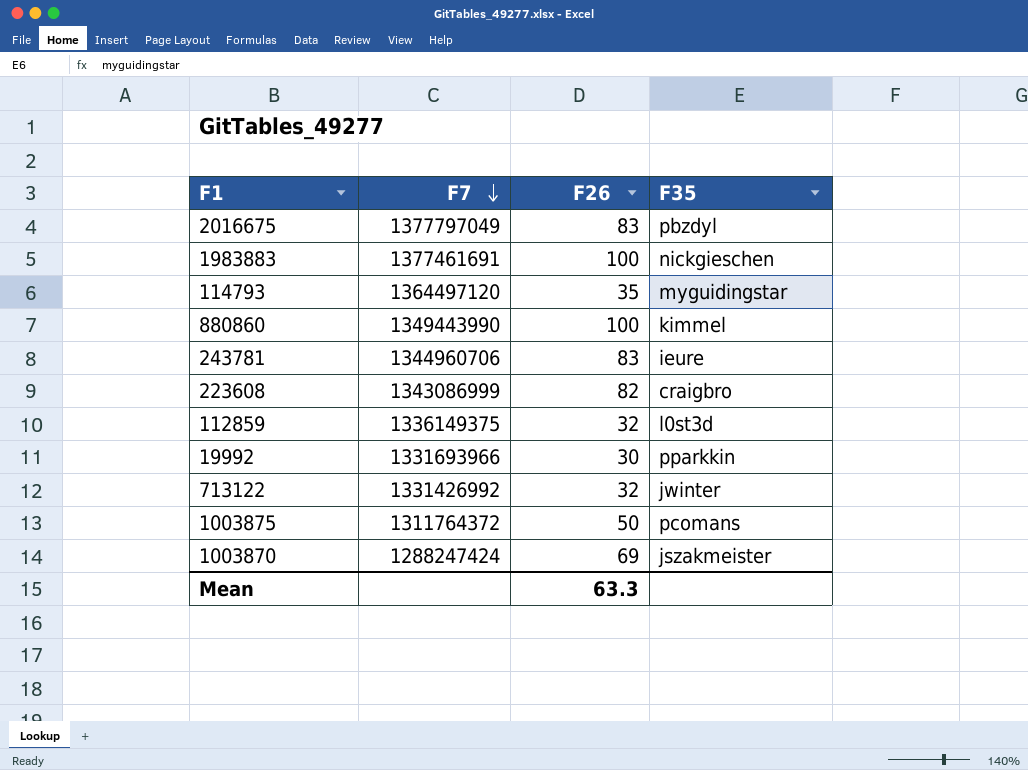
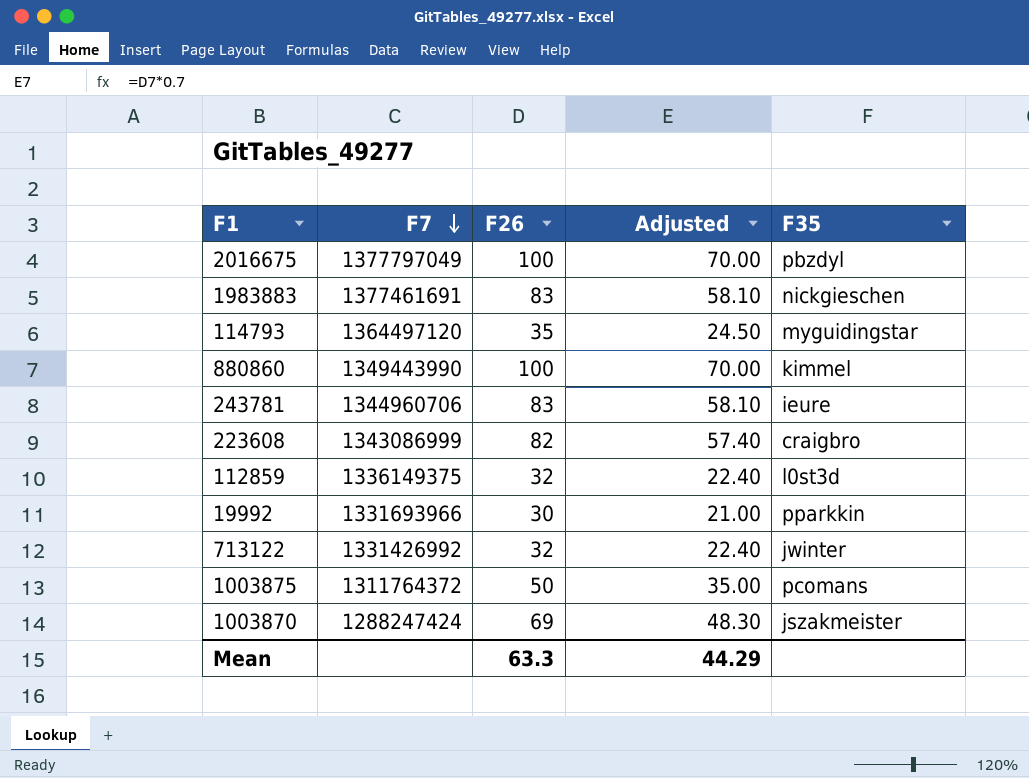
column Adjusted | formula: none -> [F26] * 0.7
2016675 | F26: 83 -> 100
1983883 | F26: 100 -> 83

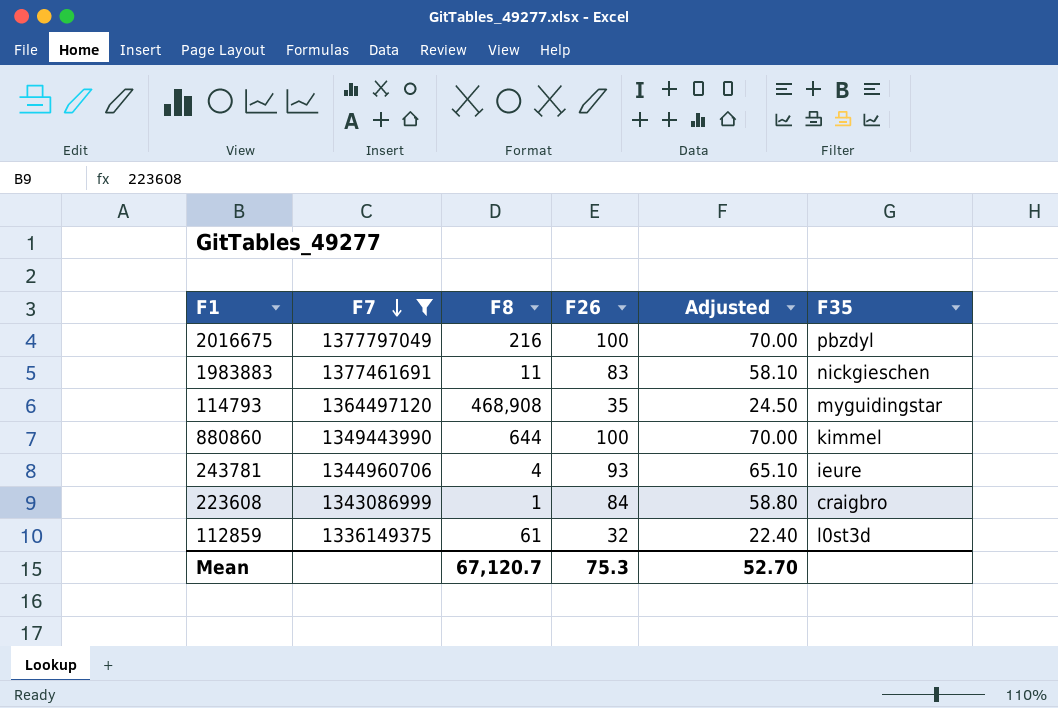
filter: none -> F7 >= 1336149375
column F8 | position: none -> 3
243781 | F26: 83 -> 93
243781 | Adjusted: 58.10 -> 65.10
223608 | F26: 82 -> 84
223608 | Adjusted: 57.40 -> 58.80
Mean | F26: 63.3 -> 75.3
Mean | Adjusted: 44.29 -> 52.70

